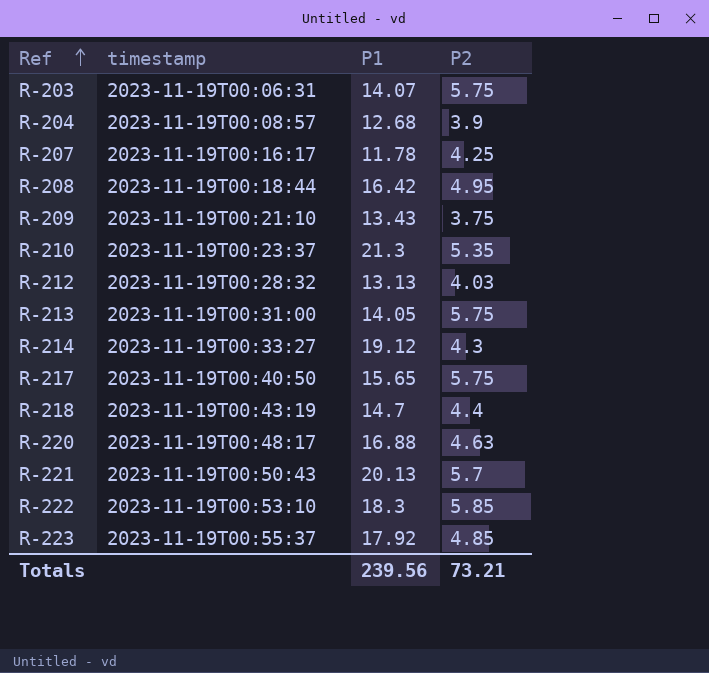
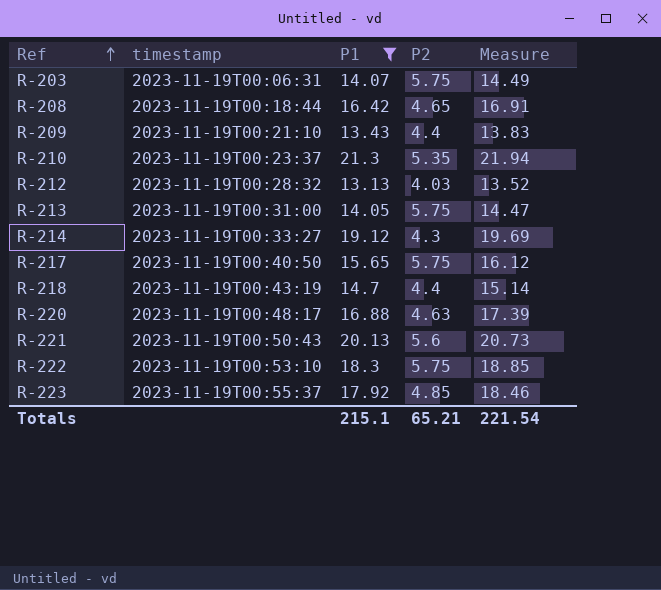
filter: none -> P1 >= 13.13
column Measure | formula: none -> [P1] * 1.03
R-208 | P2: 4.95 -> 4.65
R-209 | P2: 3.75 -> 4.4
R-221 | P2: 5.7 -> 5.6
R-222 | P2: 5.85 -> 5.75
Totals | P1: 239.56 -> 215.1
Totals | P2: 73.21 -> 65.21

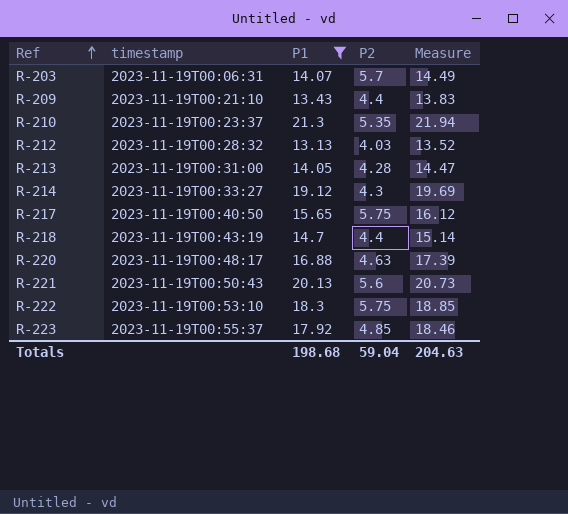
row R-208: 2023-11-19T00:18:44 | 16.42 | 4.65 | 16.91 -> none
R-203 | P2: 5.75 -> 5.7
R-213 | P2: 5.75 -> 4.28
Totals | P1: 215.1 -> 198.68
Totals | P2: 65.21 -> 59.04
Totals | Measure: 221.54 -> 204.63

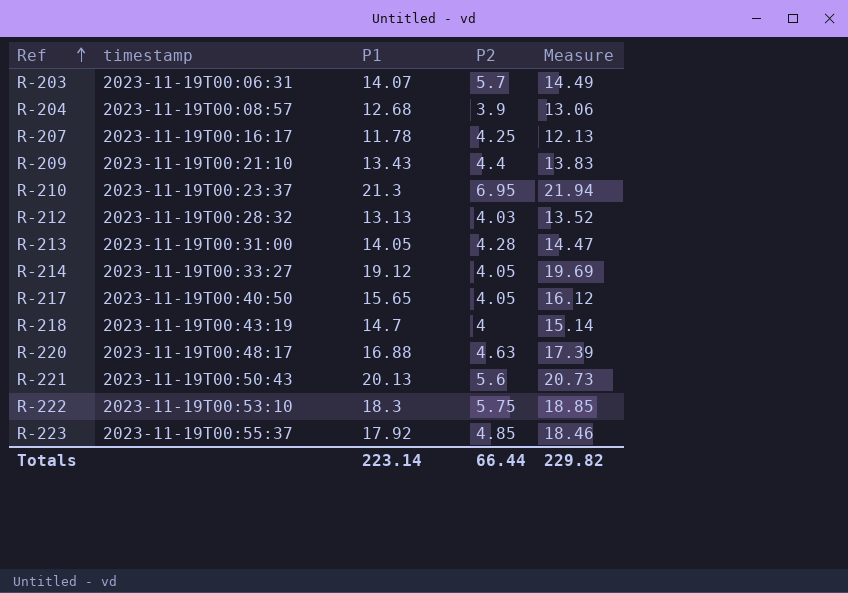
filter: P1 >= 13.13 -> none
R-210 | P2: 5.35 -> 6.95
R-214 | P2: 4.3 -> 4.05
R-217 | P2: 5.75 -> 4.05
R-218 | P2: 4.4 -> 4
Totals | P1: 198.68 -> 223.14
Totals | P2: 59.04 -> 66.44
Totals | Measure: 204.63 -> 229.82

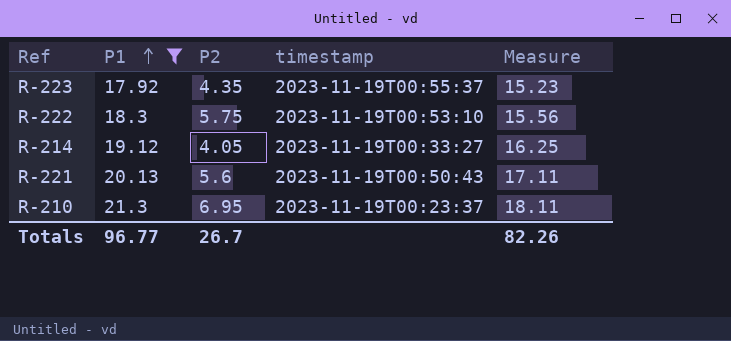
filter: none -> P1 >= 17.92
row order: Ref ascending -> P1 ascending
column timestamp | position: 2 -> 4
column Measure | formula: [P1] * 1.03 -> [P1] * 0.85
R-223 | P2: 4.85 -> 4.35
Totals | P1: 223.14 -> 96.77
Totals | P2: 66.44 -> 26.7
Totals | Measure: 229.82 -> 82.26

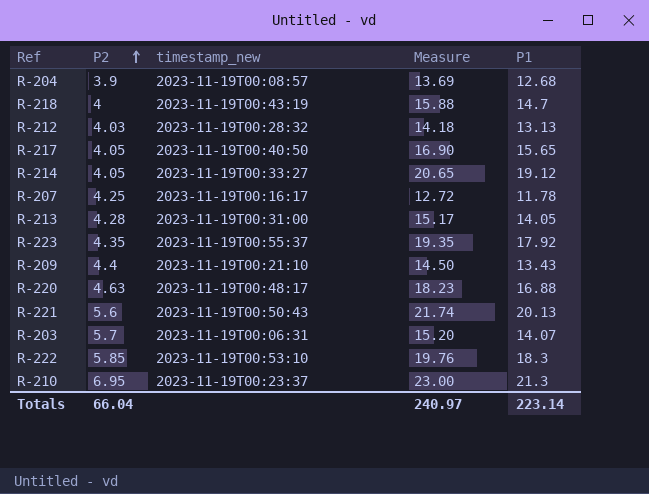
filter: P1 >= 17.92 -> none
row order: P1 ascending -> P2 ascending
column name: timestamp -> timestamp_new
column Measure | formula: [P1] * 0.85 -> [P1] * 1.08
column P1 | position: 2 -> 5
R-222 | P2: 5.75 -> 5.85
Totals | P2: 26.7 -> 66.04
Totals | Measure: 82.26 -> 240.97
Totals | P1: 96.77 -> 223.14

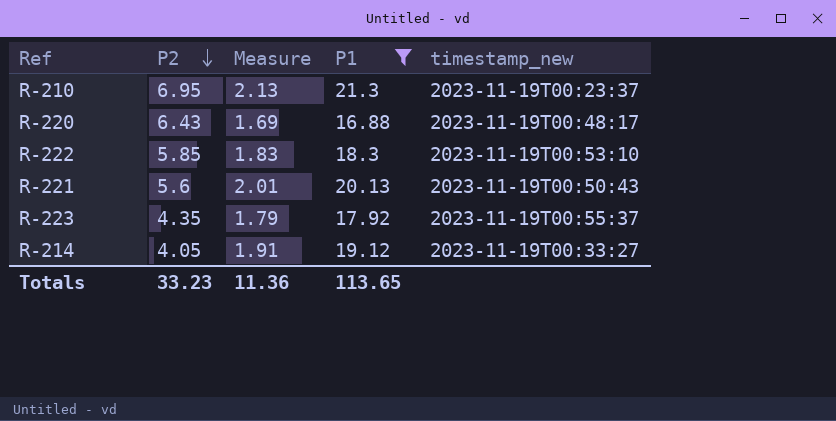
filter: none -> P1 >= 16.88
row order: P2 ascending -> P2 descending
column Measure | formula: [P1] * 1.08 -> [P1] * 0.1
column timestamp_new | position: 3 -> 5
R-220 | P2: 4.63 -> 6.43
Totals | P2: 66.04 -> 33.23
Totals | Measure: 240.97 -> 11.36
Totals | P1: 223.14 -> 113.65

